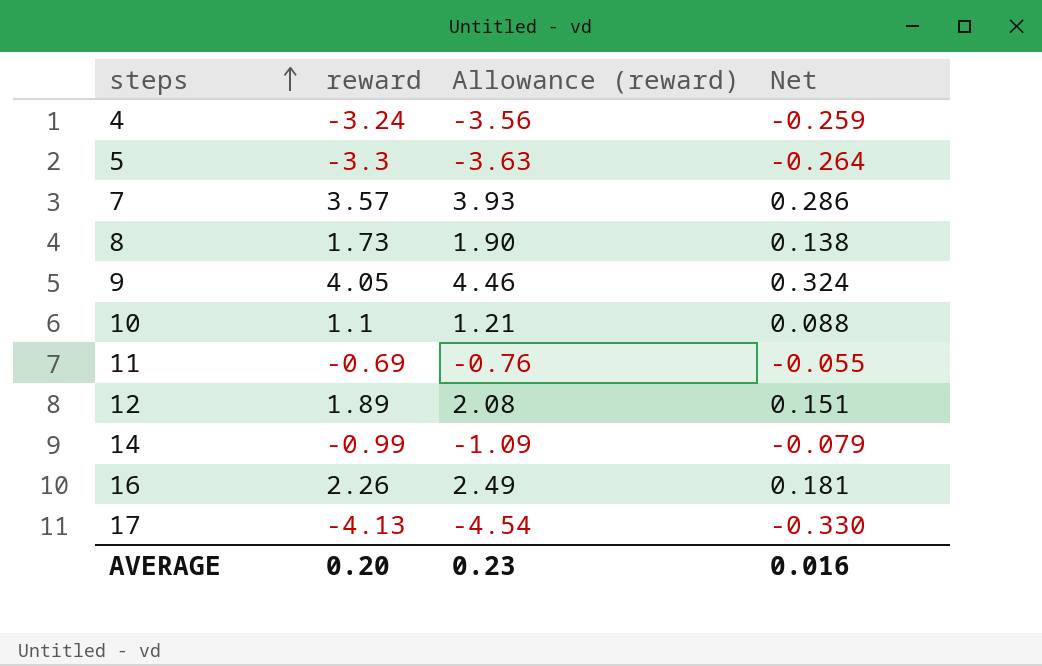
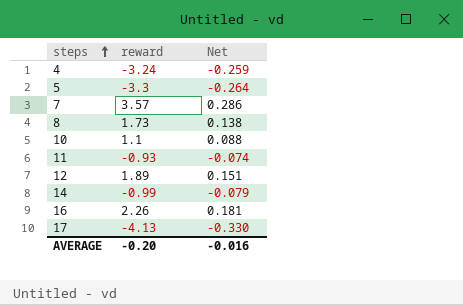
column Allowance (reward) | formula: [reward] * 1.1 -> none
row 9: 4.05 | 4.46 | 0.324 -> none
11 | reward: -0.69 -> -0.93
11 | Net: -0.055 -> -0.074
AVERAGE | reward: 0.20 -> -0.20
AVERAGE | Net: 0.016 -> -0.016

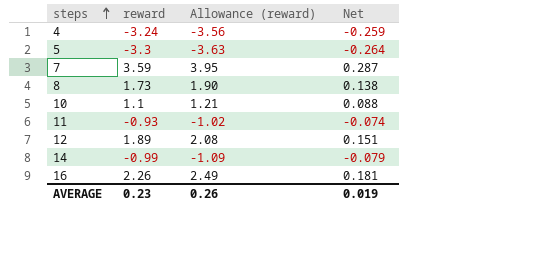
column Allowance (reward) | formula: none -> [reward] * 1.1
row 17: -4.13 | -0.330 -> none
7 | reward: 3.57 -> 3.59
7 | Net: 0.286 -> 0.287
AVERAGE | reward: -0.20 -> 0.23
AVERAGE | Net: -0.016 -> 0.019

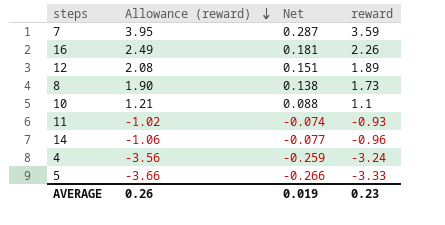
row order: steps ascending -> Allowance (reward) descending
column reward | position: 2 -> 4
14 | Allowance (reward): -1.09 -> -1.06
14 | Net: -0.079 -> -0.077
14 | reward: -0.99 -> -0.96
5 | Allowance (reward): -3.63 -> -3.66
5 | Net: -0.264 -> -0.266
5 | reward: -3.3 -> -3.33

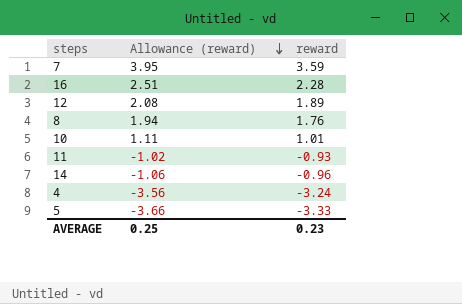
column Net | formula: [reward] * 0.08 -> none
16 | Allowance (reward): 2.49 -> 2.51
16 | reward: 2.26 -> 2.28
8 | Allowance (reward): 1.90 -> 1.94
8 | reward: 1.73 -> 1.76
10 | Allowance (reward): 1.21 -> 1.11
10 | reward: 1.1 -> 1.01
AVERAGE | Allowance (reward): 0.26 -> 0.25

